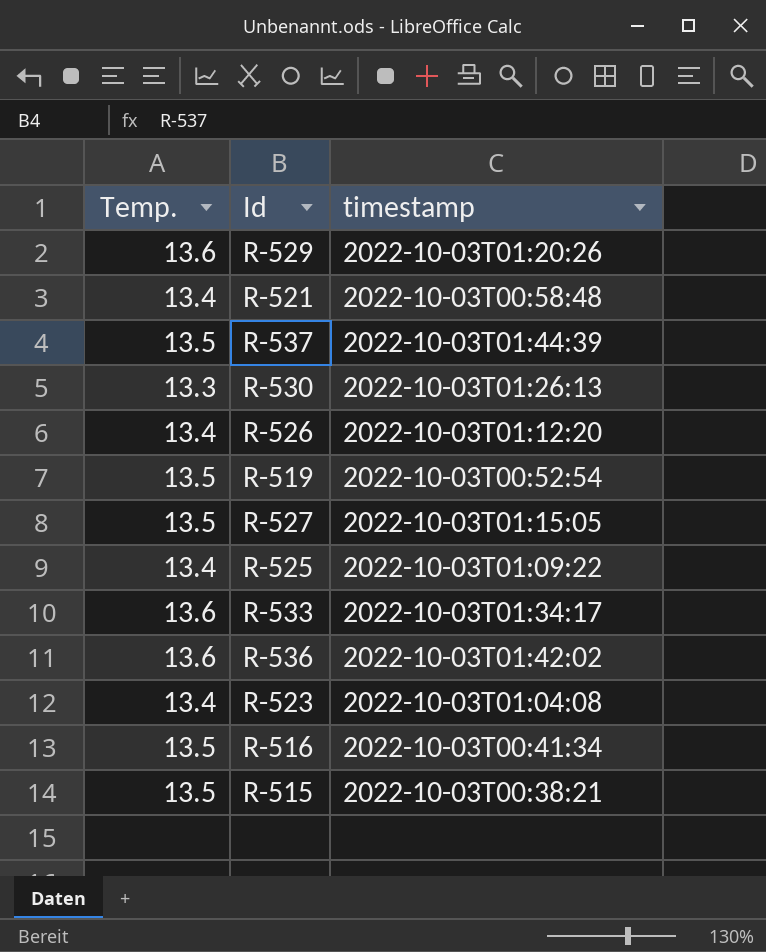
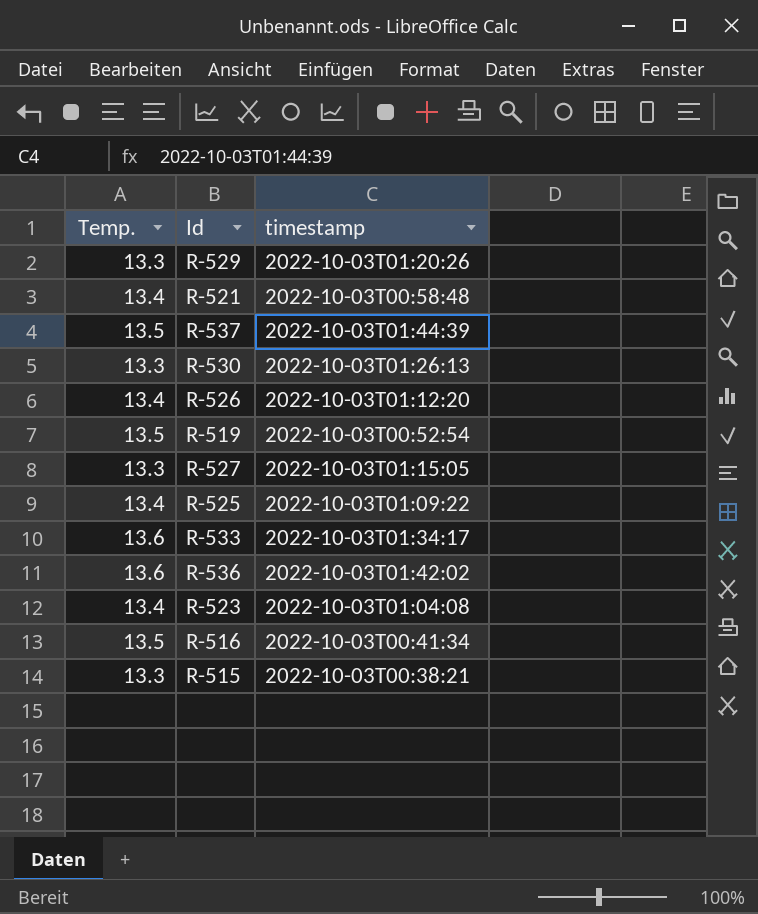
R-529 | Temp.: 13.6 -> 13.3
R-527 | Temp.: 13.5 -> 13.3
R-515 | Temp.: 13.5 -> 13.3

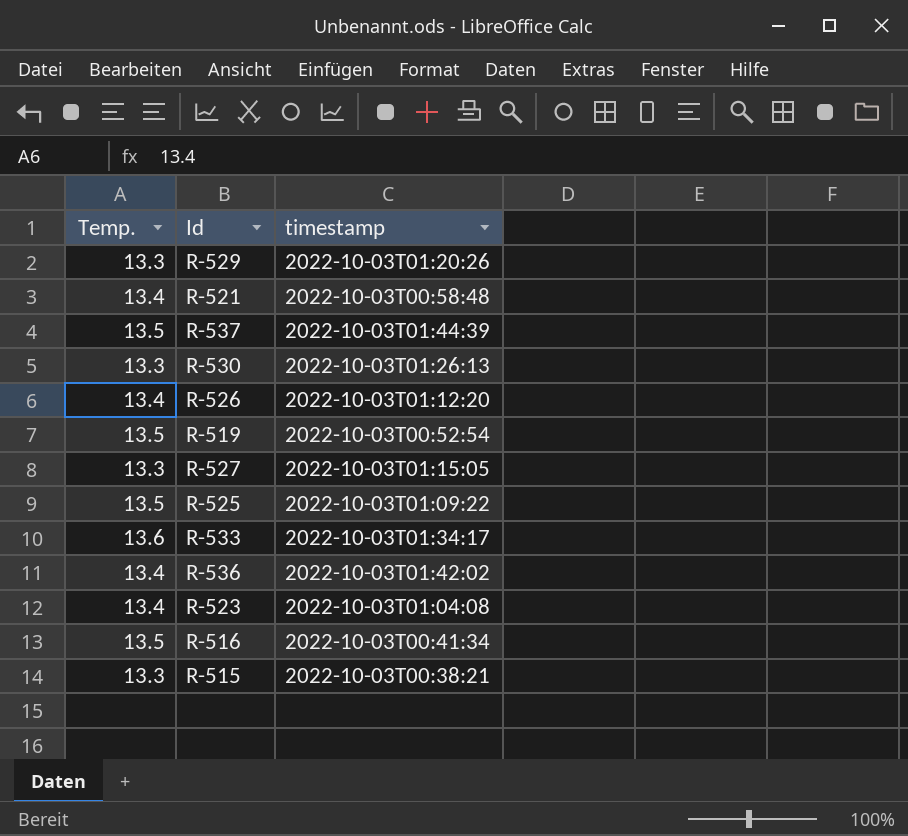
R-525 | Temp.: 13.4 -> 13.5
R-536 | Temp.: 13.6 -> 13.4

